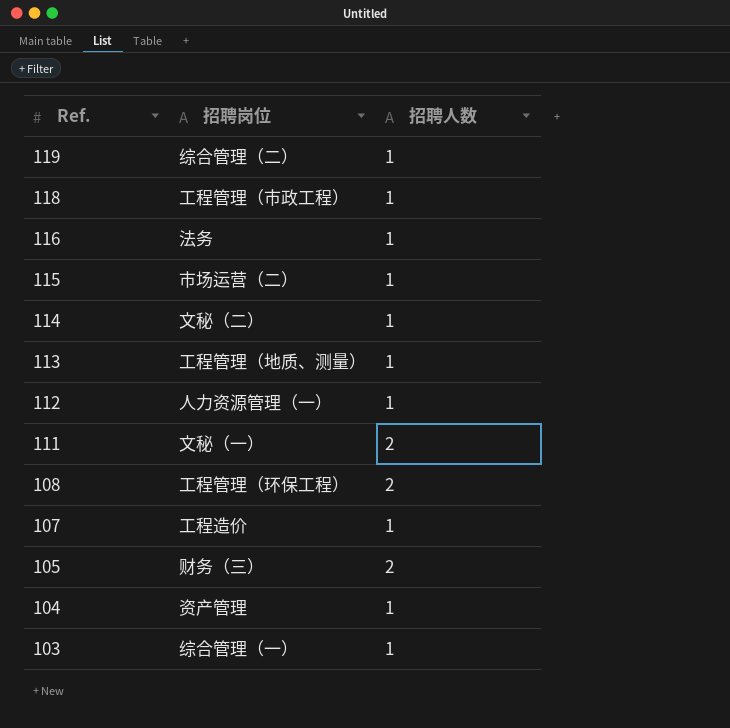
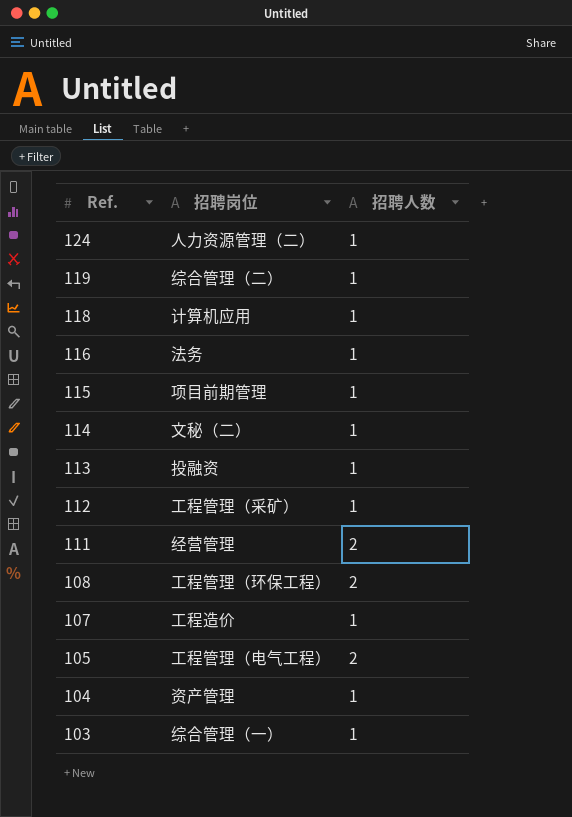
row 124: none -> 人力资源管理（二） | 1
118 | 招聘岗位: 工程管理（市政工程） -> 计算机应用
115 | 招聘岗位: 市场运营（二） -> 项目前期管理
113 | 招聘岗位: 工程管理（地质、测量） -> 投融资
112 | 招聘岗位: 人力资源管理（一） -> 工程管理（采矿）
111 | 招聘岗位: 文秘（一） -> 经营管理
105 | 招聘岗位: 财务（三） -> 工程管理（电气工程）

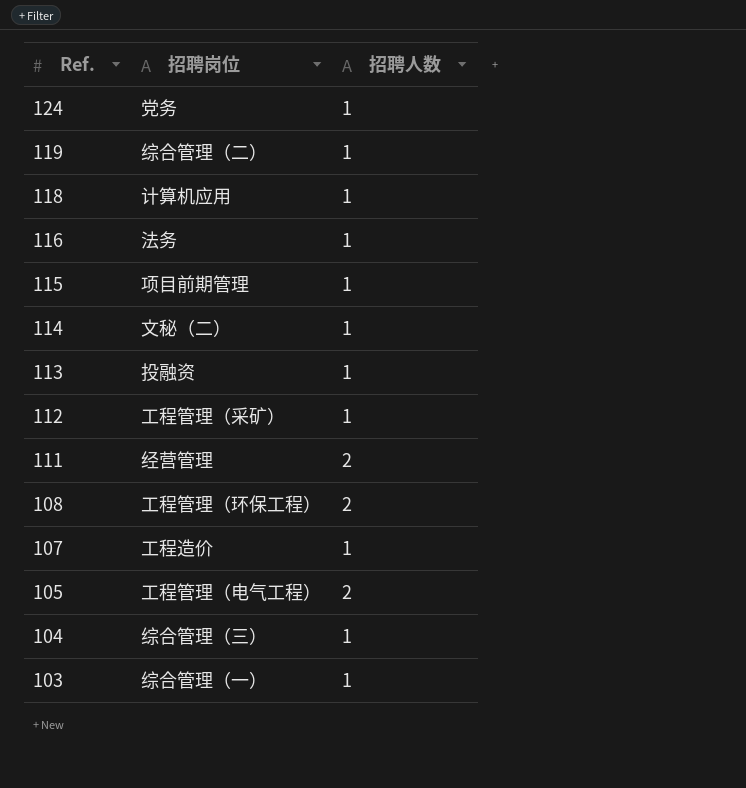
124 | 招聘岗位: 人力资源管理（二） -> 党务
104 | 招聘岗位: 资产管理 -> 综合管理（三）

